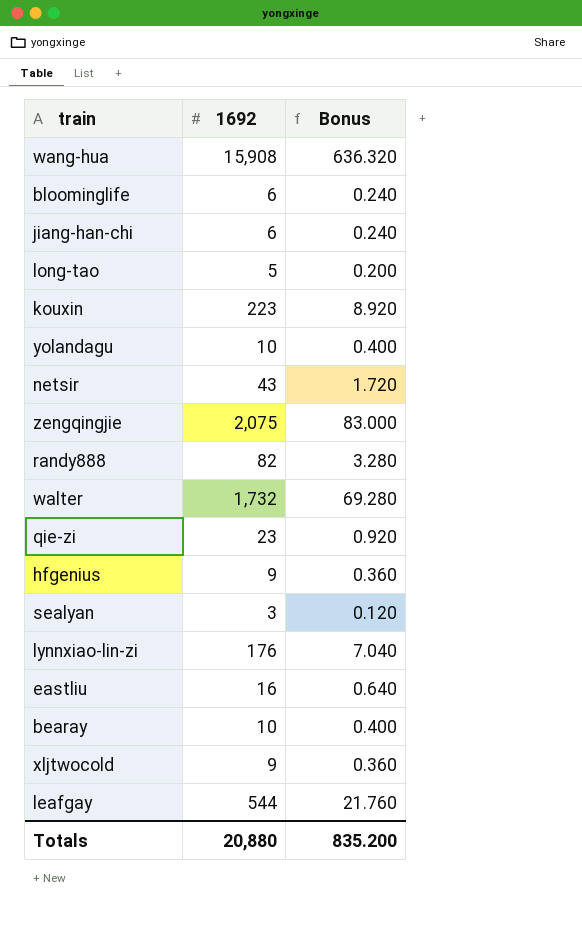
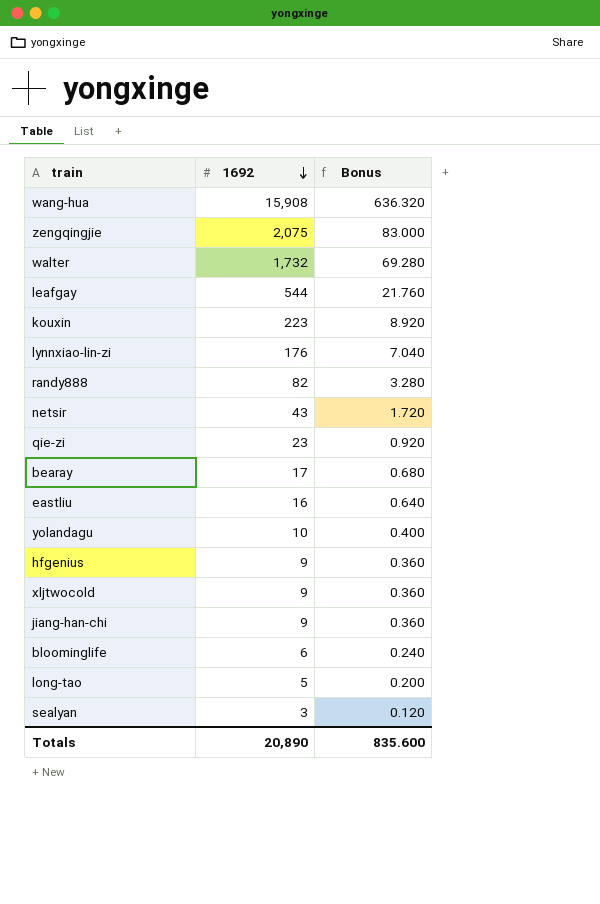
row order: none -> 1692 descending
bearay | 1692: 10 -> 17
bearay | Bonus: 0.400 -> 0.680
jiang-han-chi | 1692: 6 -> 9
jiang-han-chi | Bonus: 0.240 -> 0.360
Totals | 1692: 20,880 -> 20,890
Totals | Bonus: 835.200 -> 835.600

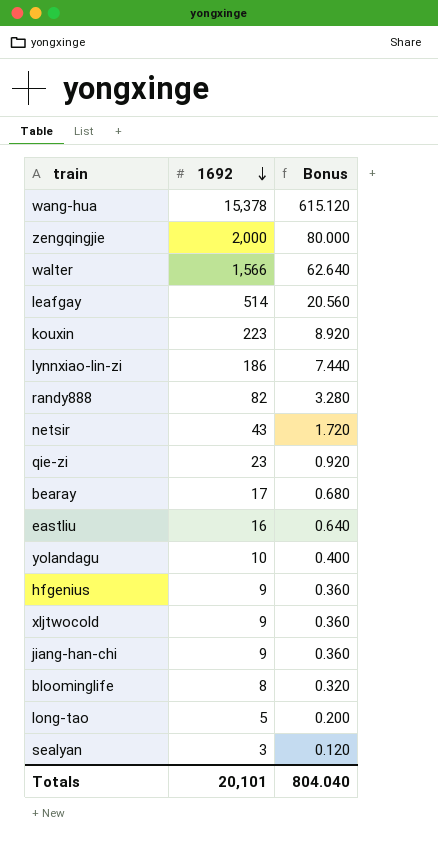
wang-hua | 1692: 15,908 -> 15,378
wang-hua | Bonus: 636.320 -> 615.120
zengqingjie | 1692: 2,075 -> 2,000
zengqingjie | Bonus: 83.000 -> 80.000
walter | 1692: 1,732 -> 1,566
walter | Bonus: 69.280 -> 62.640
leafgay | 1692: 544 -> 514
leafgay | Bonus: 21.760 -> 20.560
lynnxiao-lin-zi | 1692: 176 -> 186
lynnxiao-lin-zi | Bonus: 7.040 -> 7.440
bloominglife | 1692: 6 -> 8
bloominglife | Bonus: 0.240 -> 0.320
Totals | 1692: 20,890 -> 20,101
Totals | Bonus: 835.600 -> 804.040

